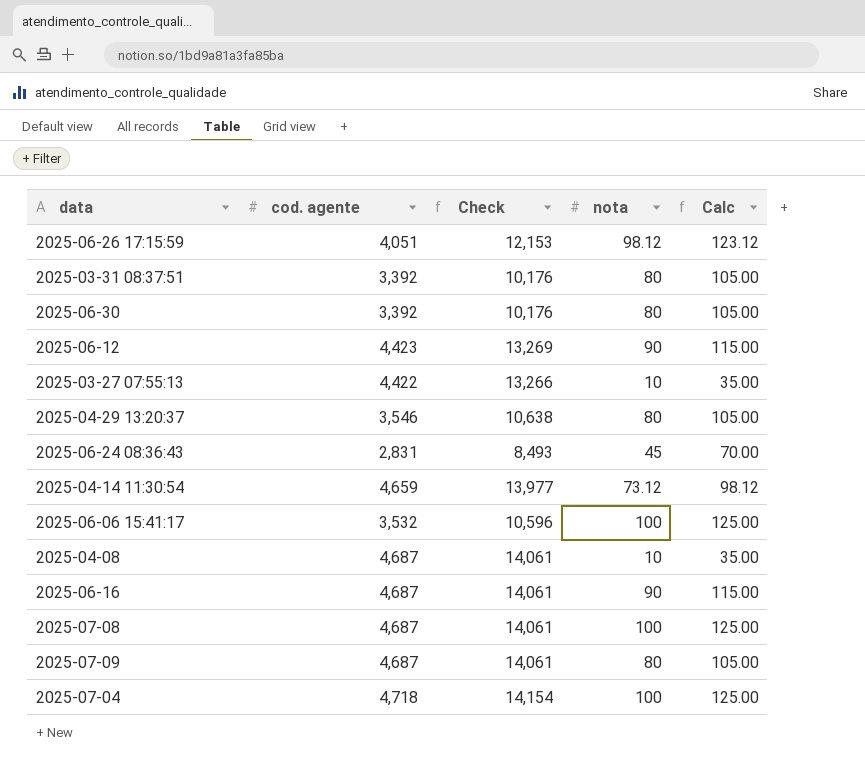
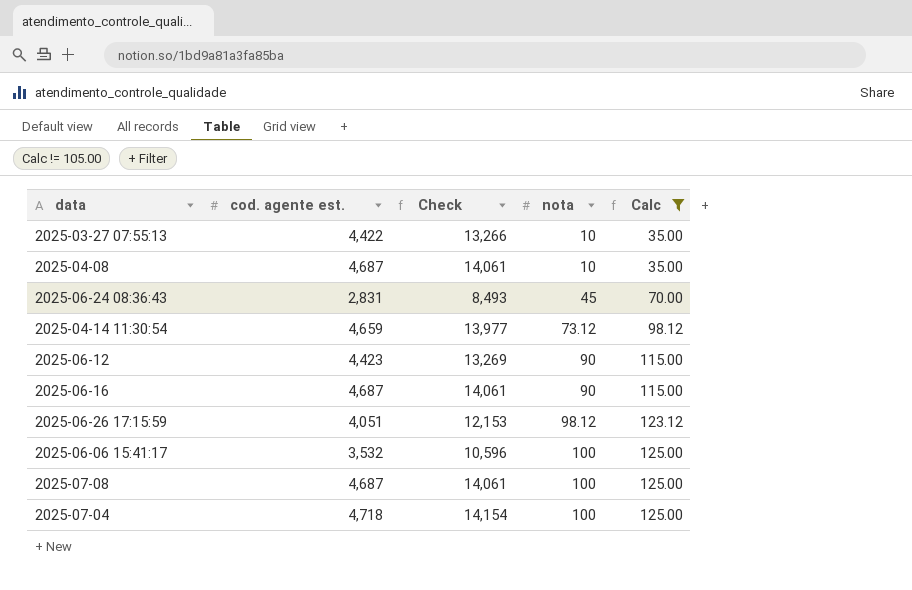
filter: none -> Calc != 105.00
row order: none -> nota ascending
column name: cod. agente -> cod. agente est.

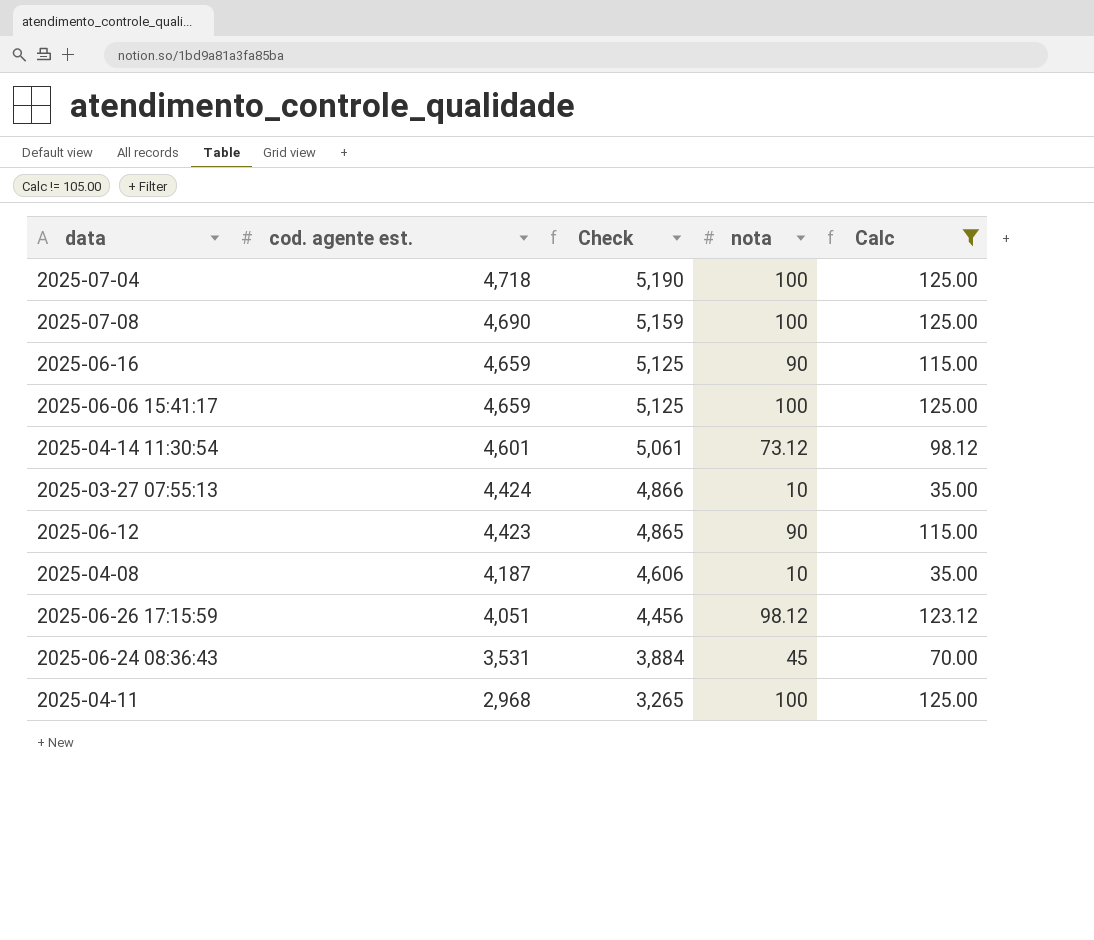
row order: nota ascending -> cod. agente est. descending
column Check | formula: [cod. agente est.] * 3 -> [cod. agente est.] * 1.1
2025-07-08 | cod. agente est.: 4,687 -> 4,690
2025-06-16 | cod. agente est.: 4,687 -> 4,659
2025-06-06 15:41:17 | cod. agente est.: 3,532 -> 4,659
2025-04-14 11:30:54 | cod. agente est.: 4,659 -> 4,601
2025-03-27 07:55:13 | cod. agente est.: 4,422 -> 4,424
2025-04-08 | cod. agente est.: 4,687 -> 4,187
2025-06-24 08:36:43 | cod. agente est.: 2,831 -> 3,531
row 2025-04-11: none -> 2,968 | 3,265 | 100 | 125.00

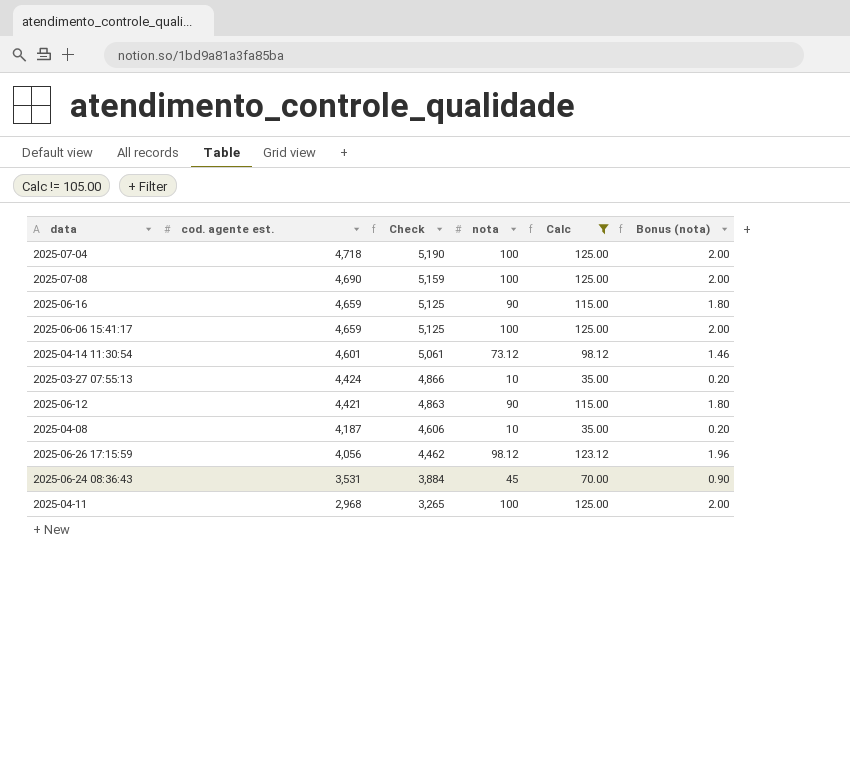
column Bonus (nota) | formula: none -> [nota] * 0.02
2025-06-12 | cod. agente est.: 4,423 -> 4,421
2025-06-12 | Check: 4,865 -> 4,863
2025-06-26 17:15:59 | cod. agente est.: 4,051 -> 4,056
2025-06-26 17:15:59 | Check: 4,456 -> 4,462

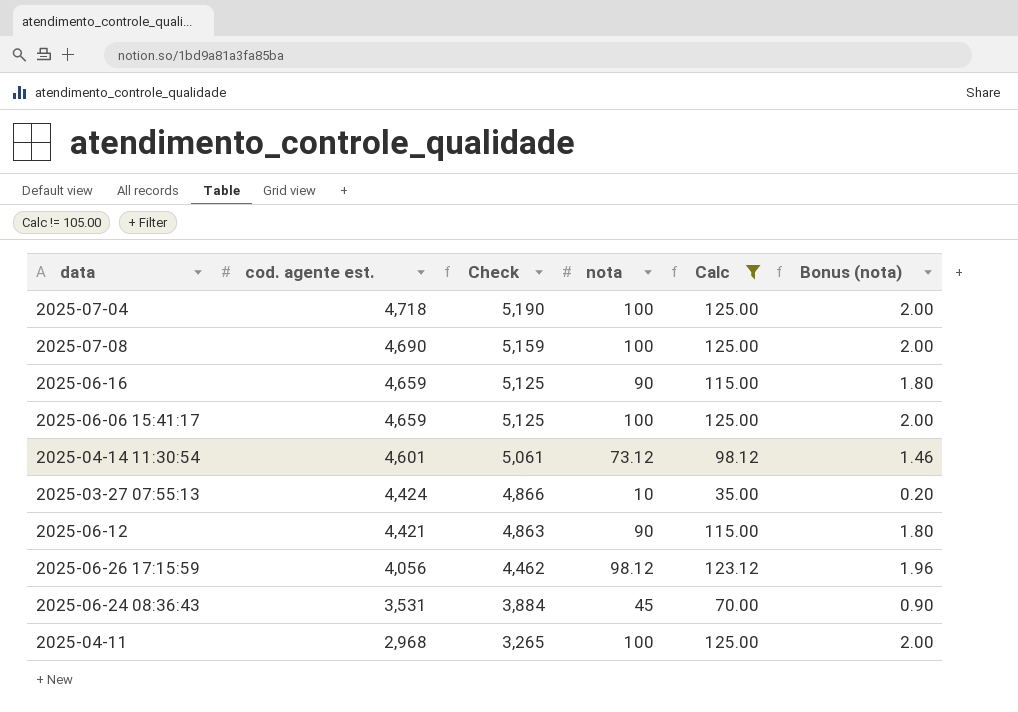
row 2025-04-08: 4,187 | 4,606 | 10 | 35.00 | 0.20 -> none

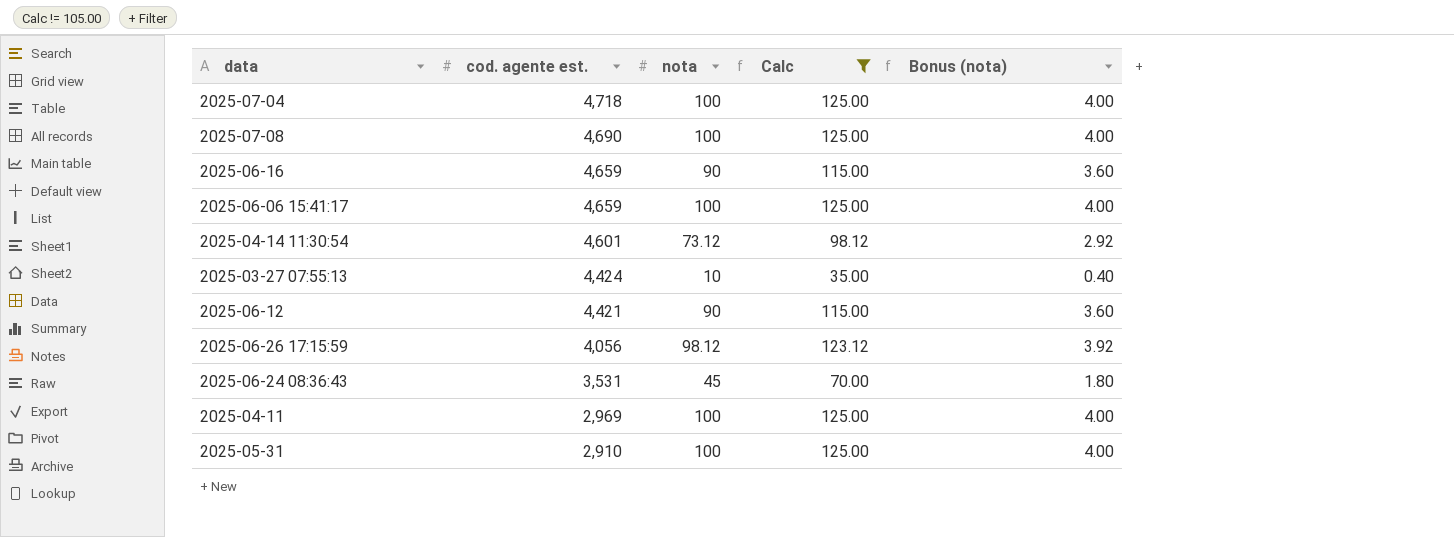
column Check | formula: [cod. agente est.] * 1.1 -> none
column Bonus (nota) | formula: [nota] * 0.02 -> [nota] * 0.04
2025-04-11 | cod. agente est.: 2,968 -> 2,969
row 2025-05-31: none -> 2,910 | 100 | 125.00 | 4.00

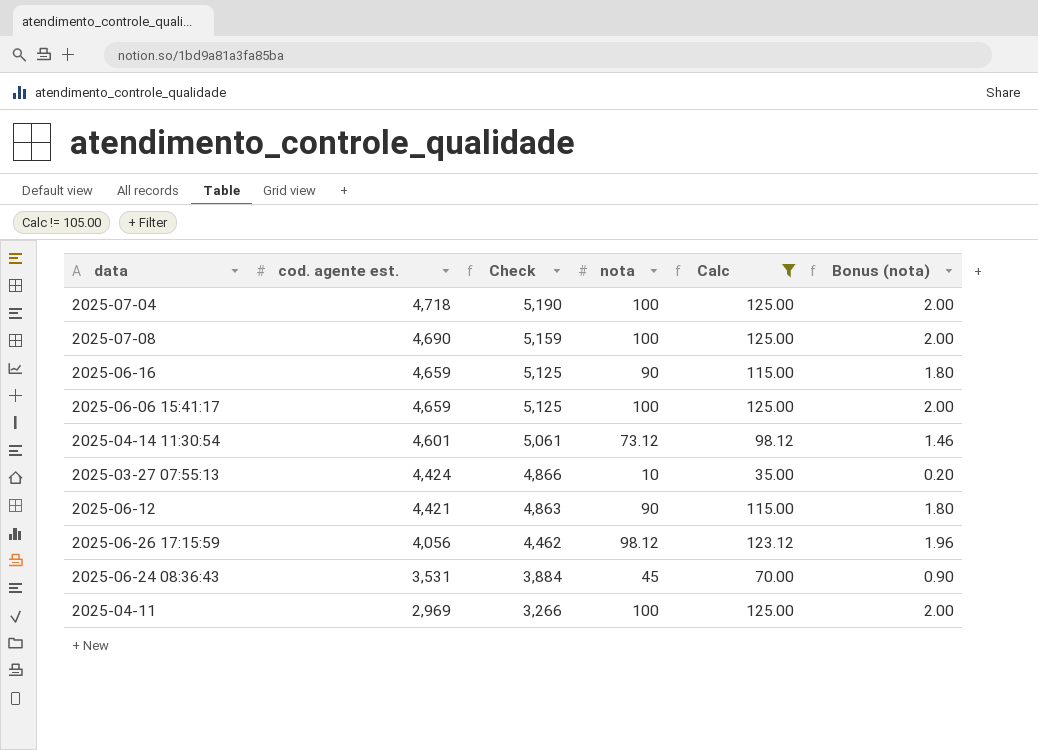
column Check | formula: none -> [cod. agente est.] * 1.1
column Bonus (nota) | formula: [nota] * 0.04 -> [nota] * 0.02
row 2025-05-31: 2,910 | 100 | 125.00 | 4.00 -> none

